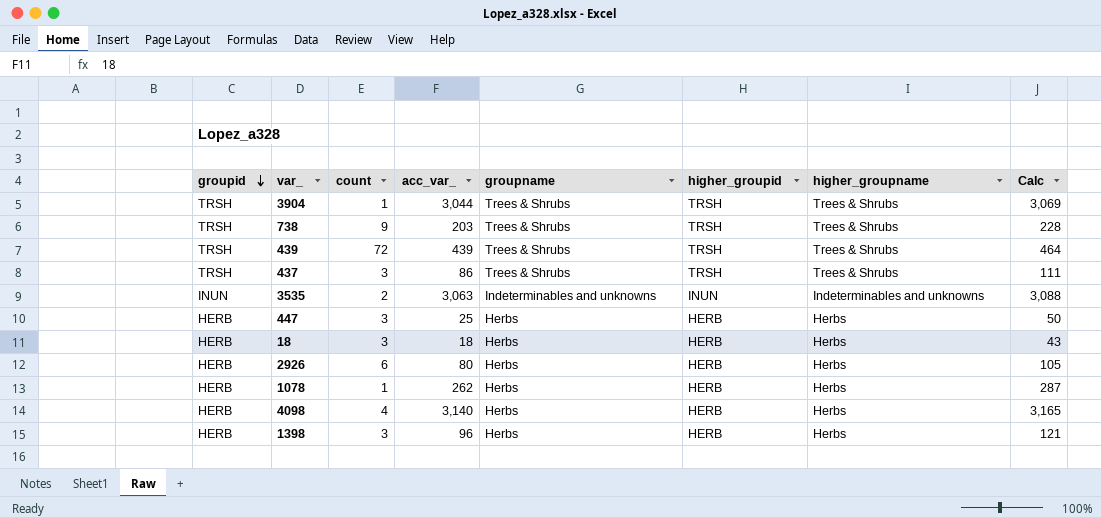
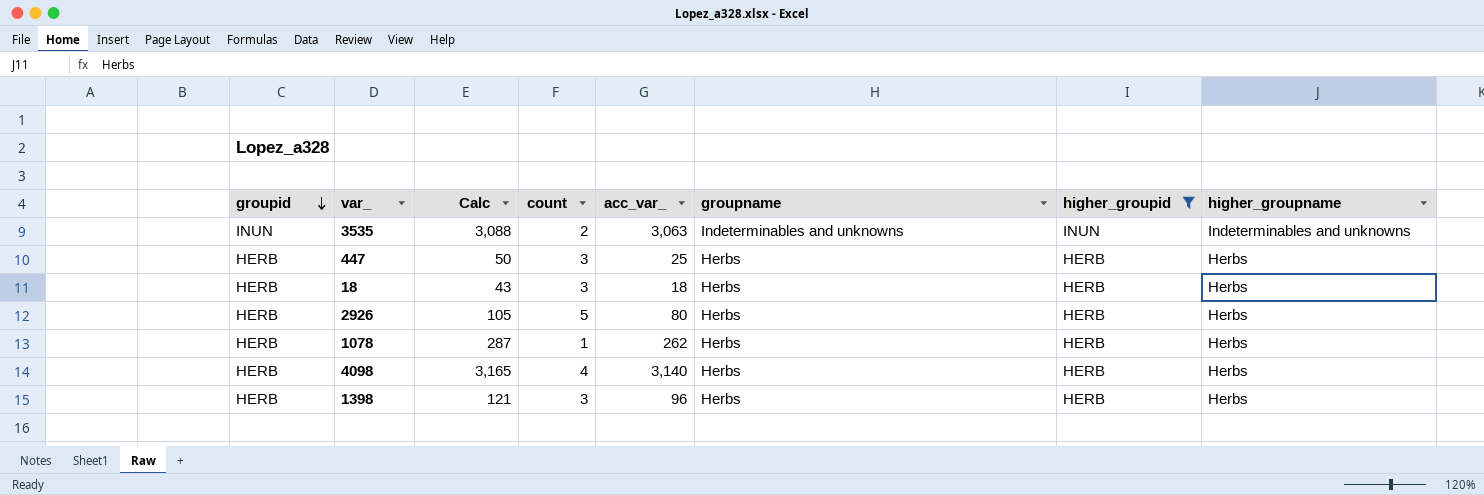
filter: none -> higher_groupid != TRSH
column Calc | position: 8 -> 3
2926 | count: 6 -> 5

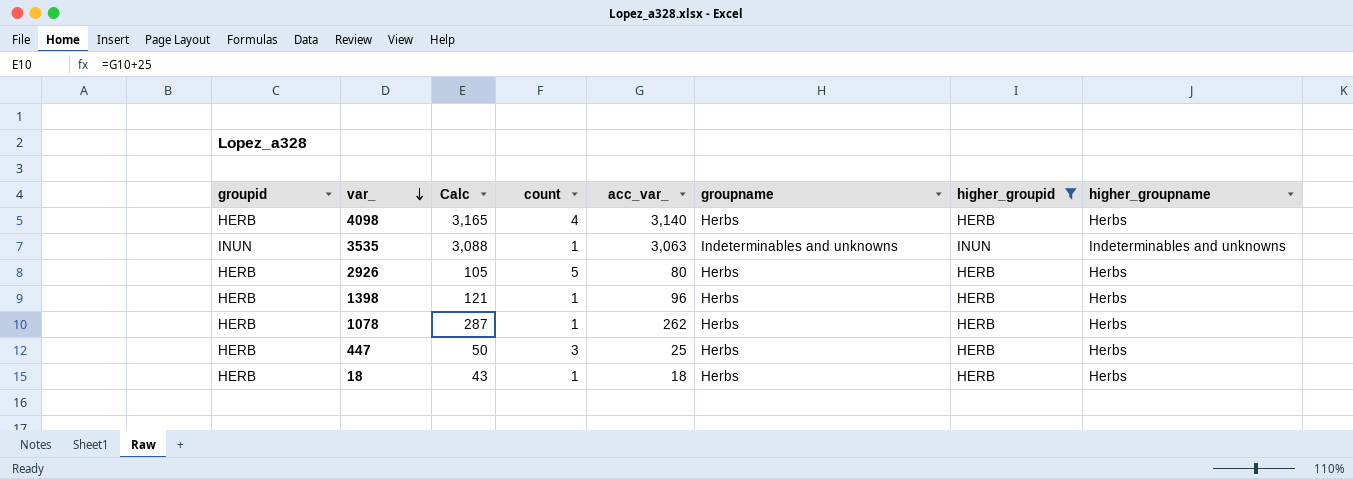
row order: groupid descending -> var_ descending
3535 | count: 2 -> 1
1398 | count: 3 -> 1
18 | count: 3 -> 1

